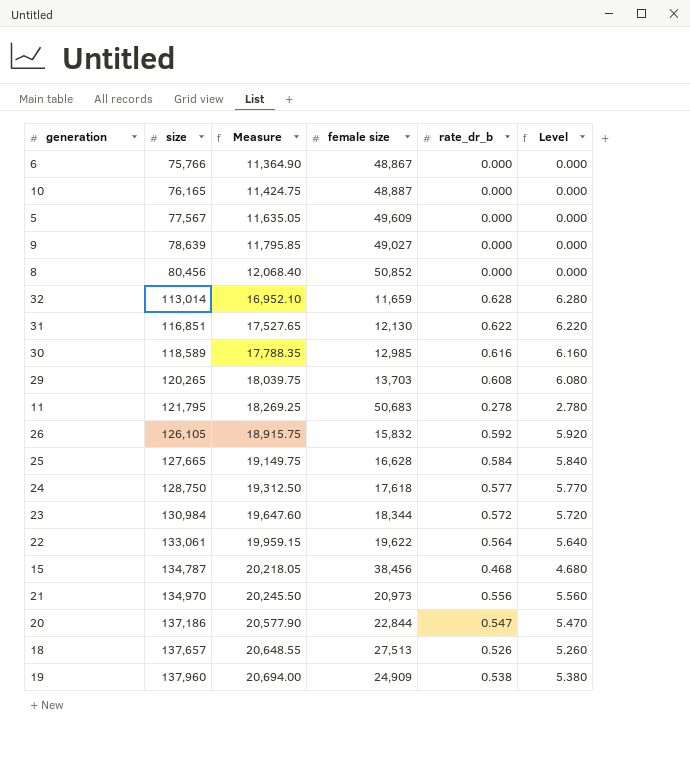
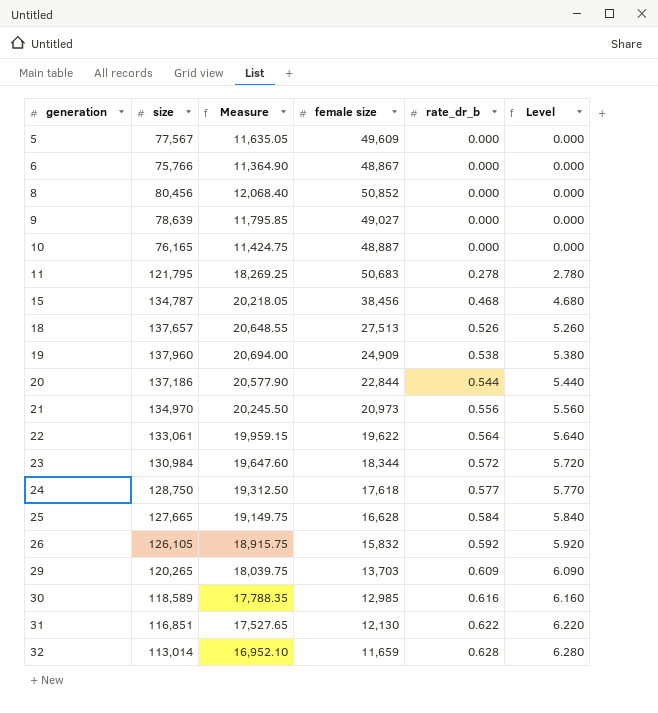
row order: size ascending -> generation ascending
20 | rate_dr_b: 0.547 -> 0.544
20 | Level: 5.470 -> 5.440
29 | rate_dr_b: 0.608 -> 0.609
29 | Level: 6.080 -> 6.090

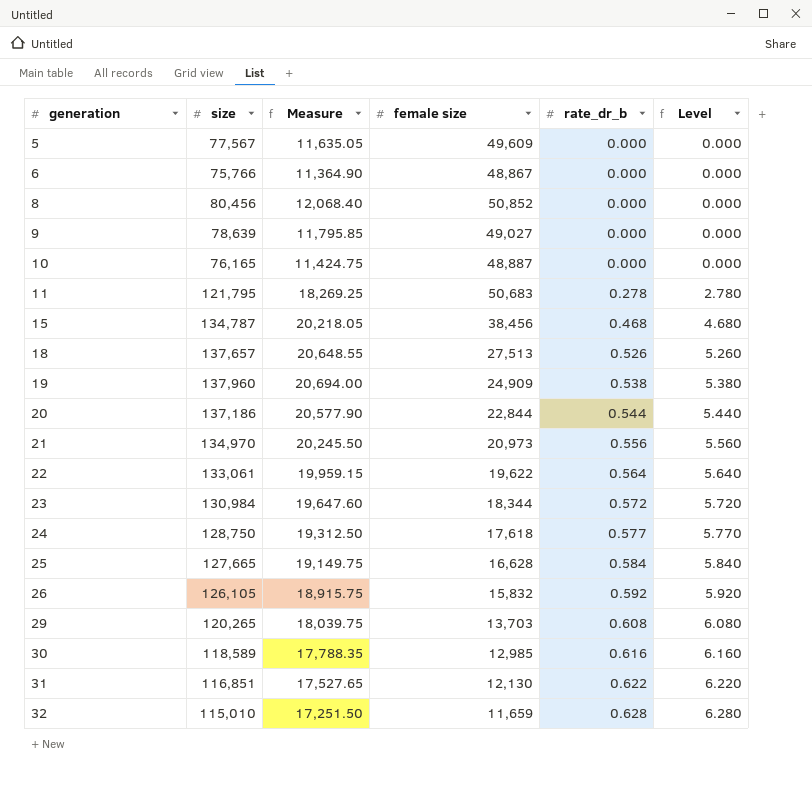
29 | rate_dr_b: 0.609 -> 0.608
29 | Level: 6.090 -> 6.080
32 | size: 113,014 -> 115,010
32 | Measure: 16,952.10 -> 17,251.50

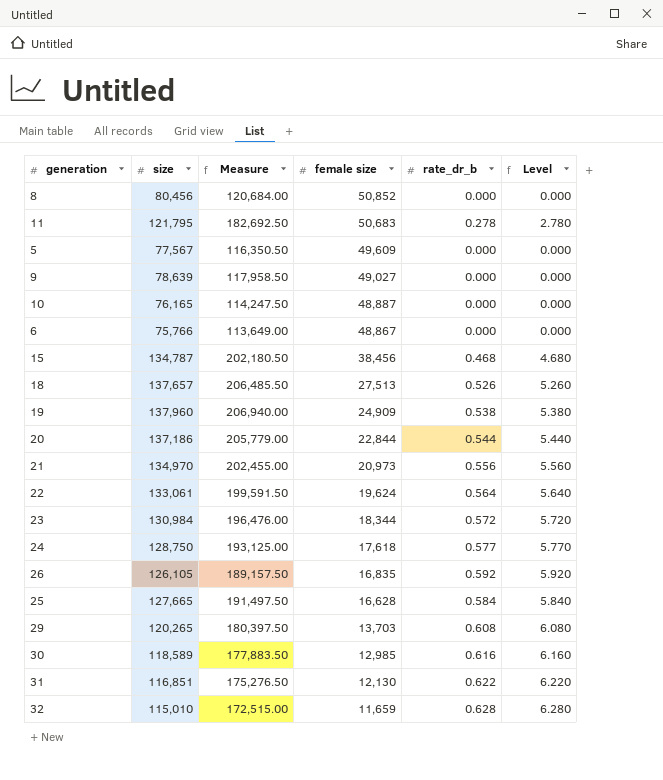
row order: generation ascending -> female size descending
column Measure | formula: [size] * 0.15 -> [size] * 1.5
22 | female size: 19,622 -> 19,624
26 | female size: 15,832 -> 16,835

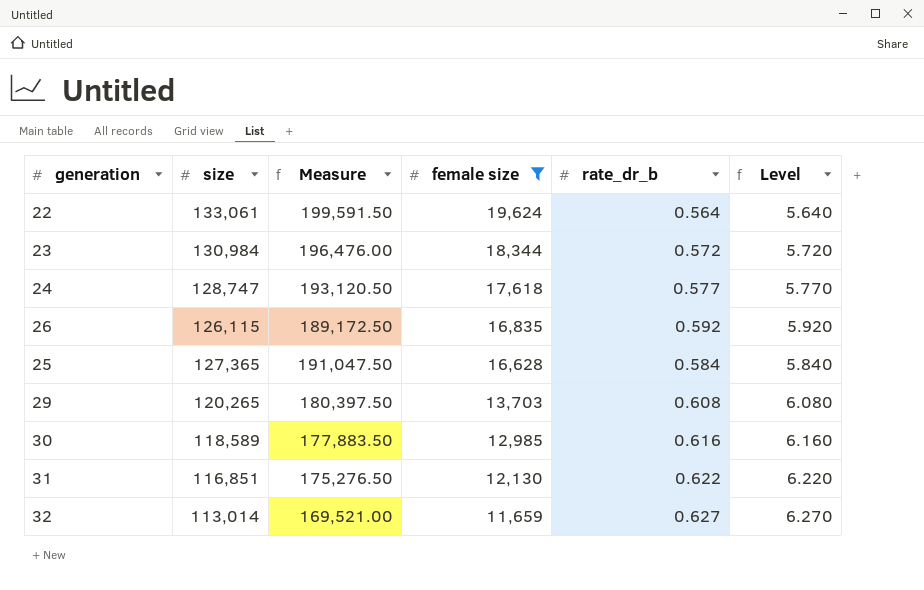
filter: none -> female size <= 19,624
24 | size: 128,750 -> 128,747
24 | Measure: 193,125.00 -> 193,120.50
26 | size: 126,105 -> 126,115
26 | Measure: 189,157.50 -> 189,172.50
25 | size: 127,665 -> 127,365
25 | Measure: 191,497.50 -> 191,047.50
32 | size: 115,010 -> 113,014
32 | Measure: 172,515.00 -> 169,521.00
32 | rate_dr_b: 0.628 -> 0.627
32 | Level: 6.280 -> 6.270

